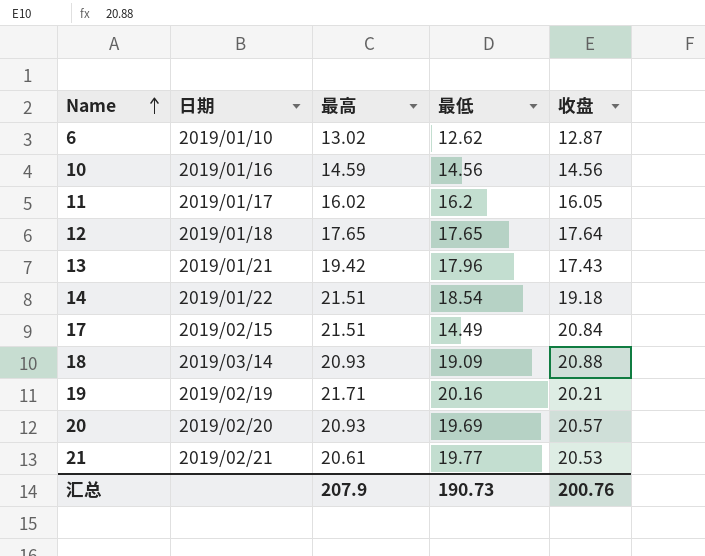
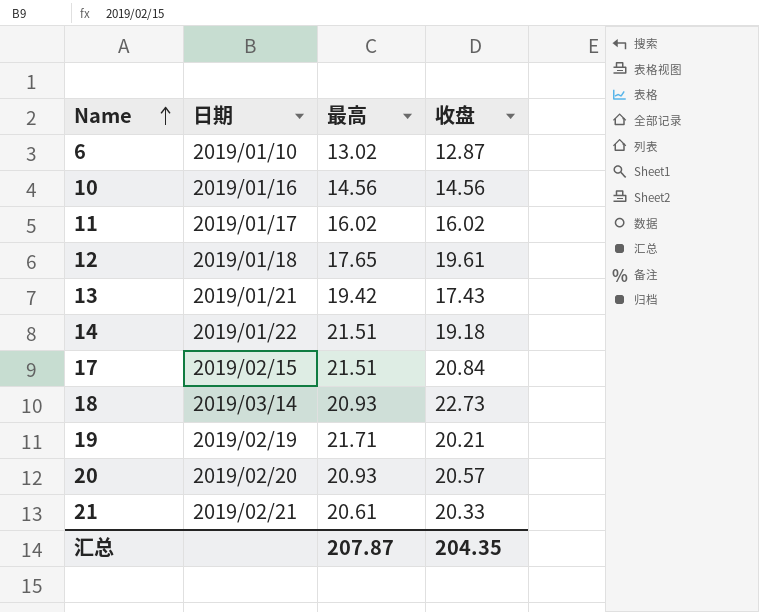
column 最低 | position: 4 -> none
10 | 最高: 14.59 -> 14.56
11 | 收盘: 16.05 -> 16.02
12 | 收盘: 17.64 -> 19.61
18 | 收盘: 20.88 -> 22.73
21 | 收盘: 20.53 -> 20.33
汇总 | 最高: 207.9 -> 207.87
汇总 | 收盘: 200.76 -> 204.35

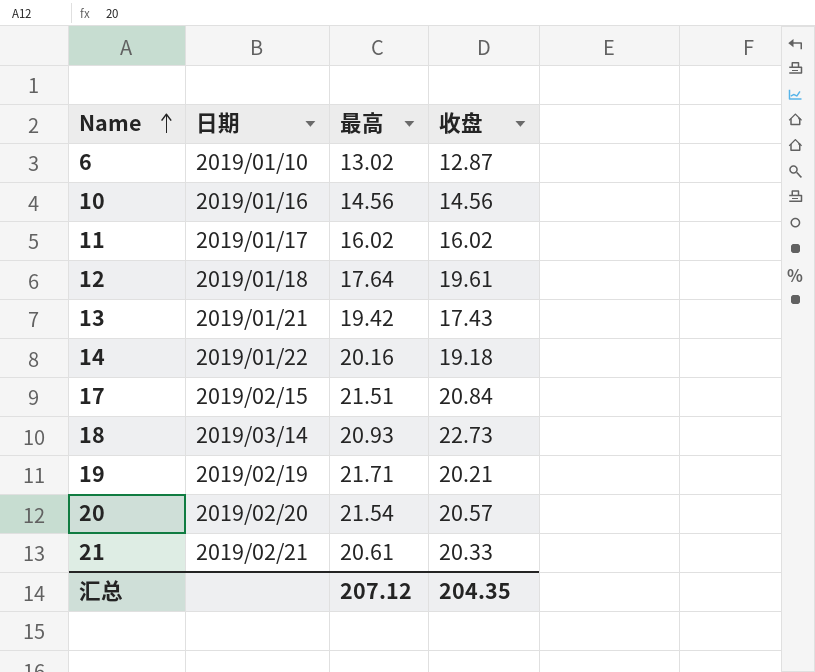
12 | 最高: 17.65 -> 17.64
14 | 最高: 21.51 -> 20.16
20 | 最高: 20.93 -> 21.54
汇总 | 最高: 207.87 -> 207.12

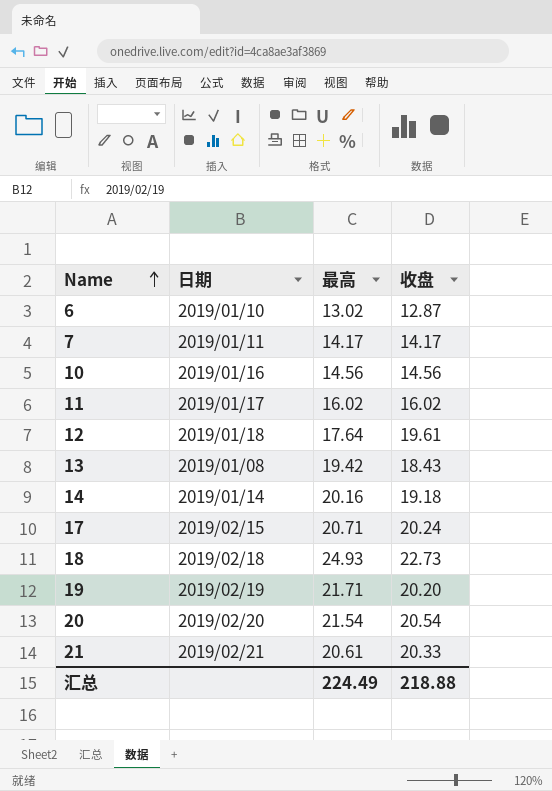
row 7: none -> 2019/01/11 | 14.17 | 14.17
13 | 日期: 2019/01/21 -> 2019/01/08
13 | 收盘: 17.43 -> 18.43
14 | 日期: 2019/01/22 -> 2019/01/14
17 | 最高: 21.51 -> 20.71
17 | 收盘: 20.84 -> 20.24
18 | 日期: 2019/03/14 -> 2019/02/18
18 | 最高: 20.93 -> 24.93
19 | 收盘: 20.21 -> 20.20
20 | 收盘: 20.57 -> 20.54
汇总 | 最高: 207.12 -> 224.49
汇总 | 收盘: 204.35 -> 218.88

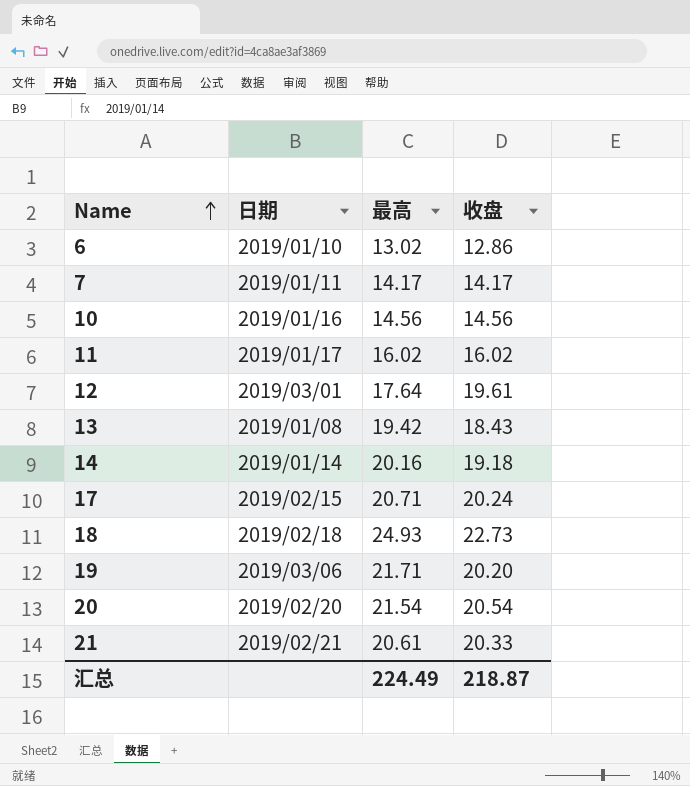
6 | 收盘: 12.87 -> 12.86
12 | 日期: 2019/01/18 -> 2019/03/01
19 | 日期: 2019/02/19 -> 2019/03/06
汇总 | 收盘: 218.88 -> 218.87

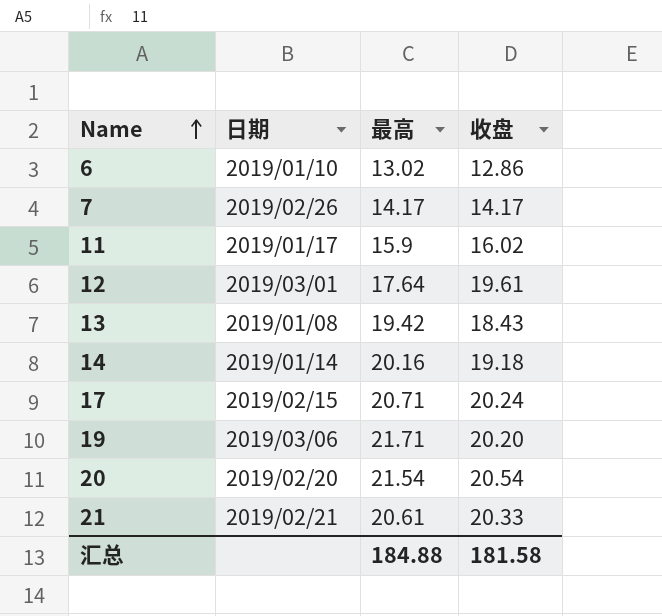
row 10: 2019/01/16 | 14.56 | 14.56 -> none
row 18: 2019/02/18 | 24.93 | 22.73 -> none
7 | 日期: 2019/01/11 -> 2019/02/26
11 | 最高: 16.02 -> 15.9
汇总 | 最高: 224.49 -> 184.88
汇总 | 收盘: 218.87 -> 181.58

